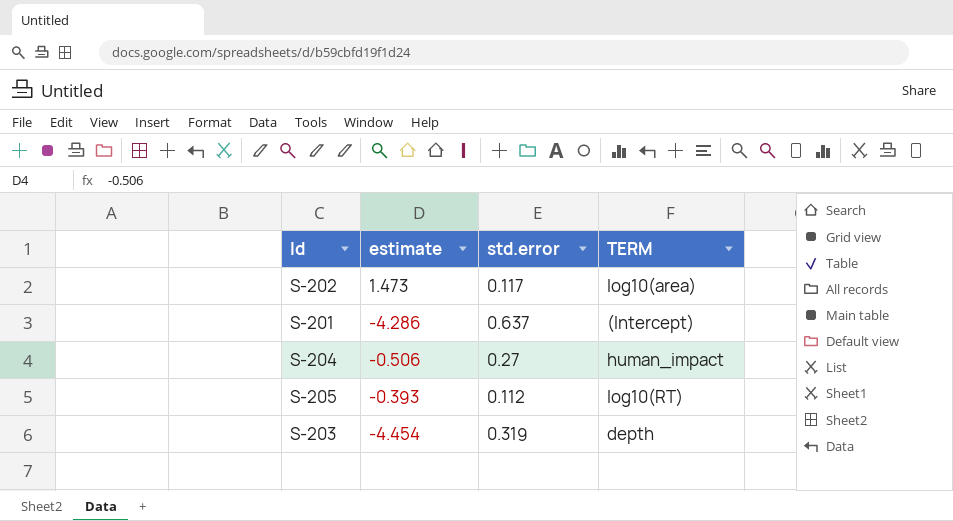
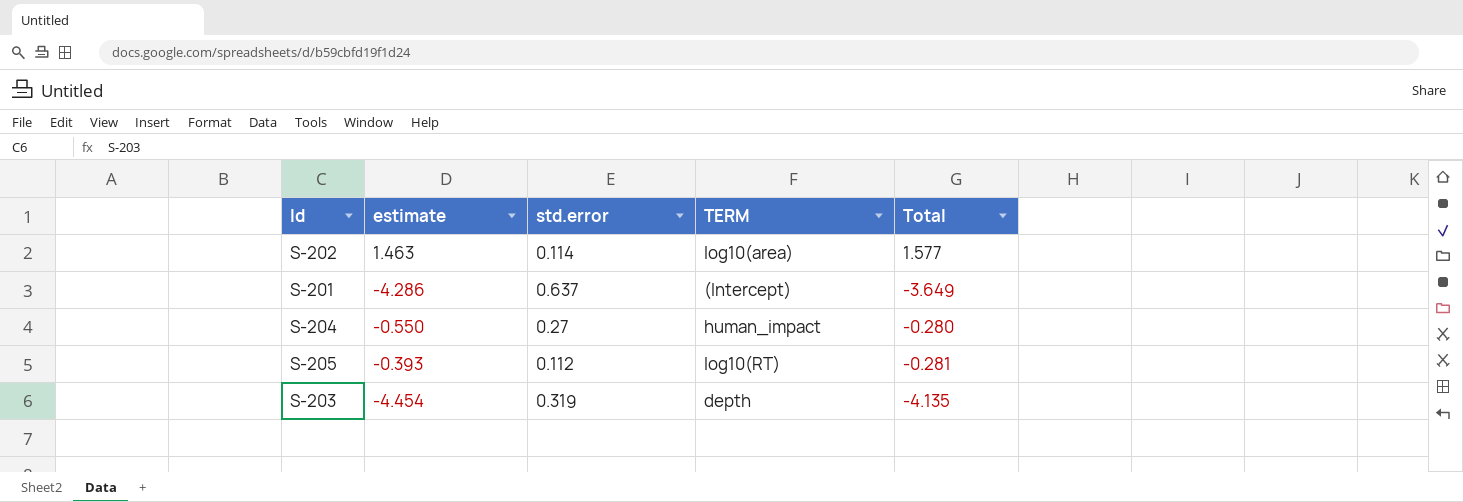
column Total | formula: none -> [estimate] + [std.error]
S-202 | estimate: 1.473 -> 1.463
S-202 | std.error: 0.117 -> 0.114
S-204 | estimate: -0.506 -> -0.550

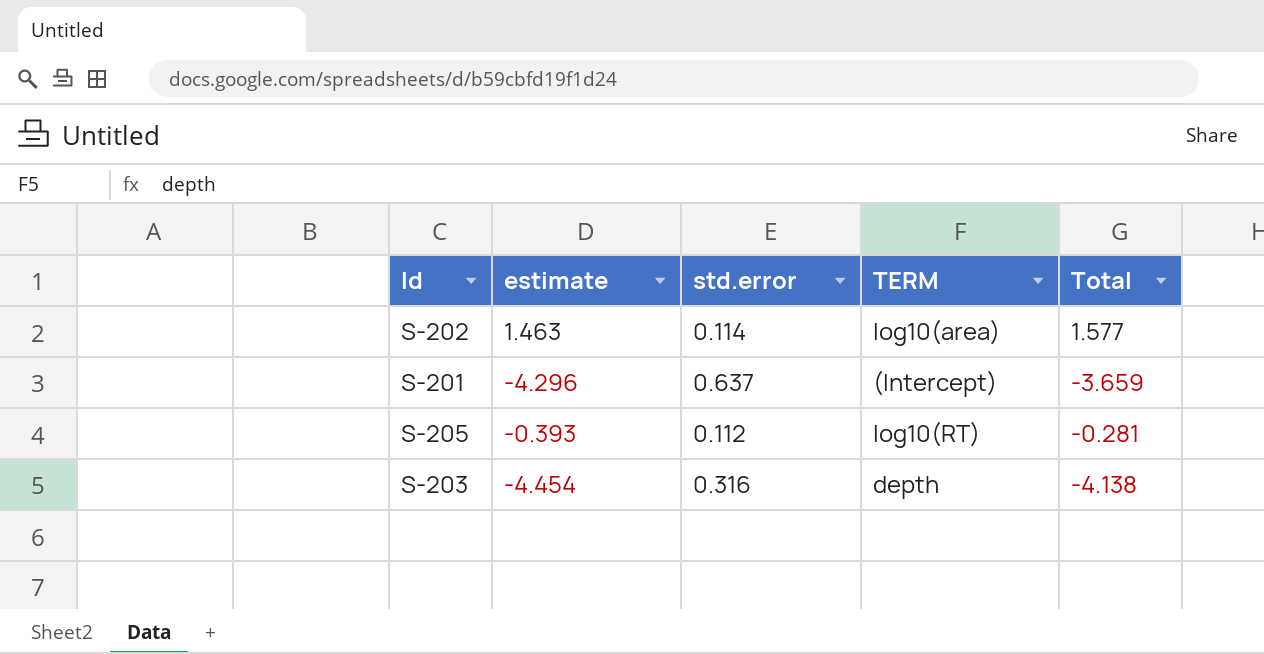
row S-204: -0.550 | 0.27 | human_impact | -0.280 -> none
S-201 | estimate: -4.286 -> -4.296
S-201 | Total: -3.649 -> -3.659
S-203 | std.error: 0.319 -> 0.316
S-203 | Total: -4.135 -> -4.138

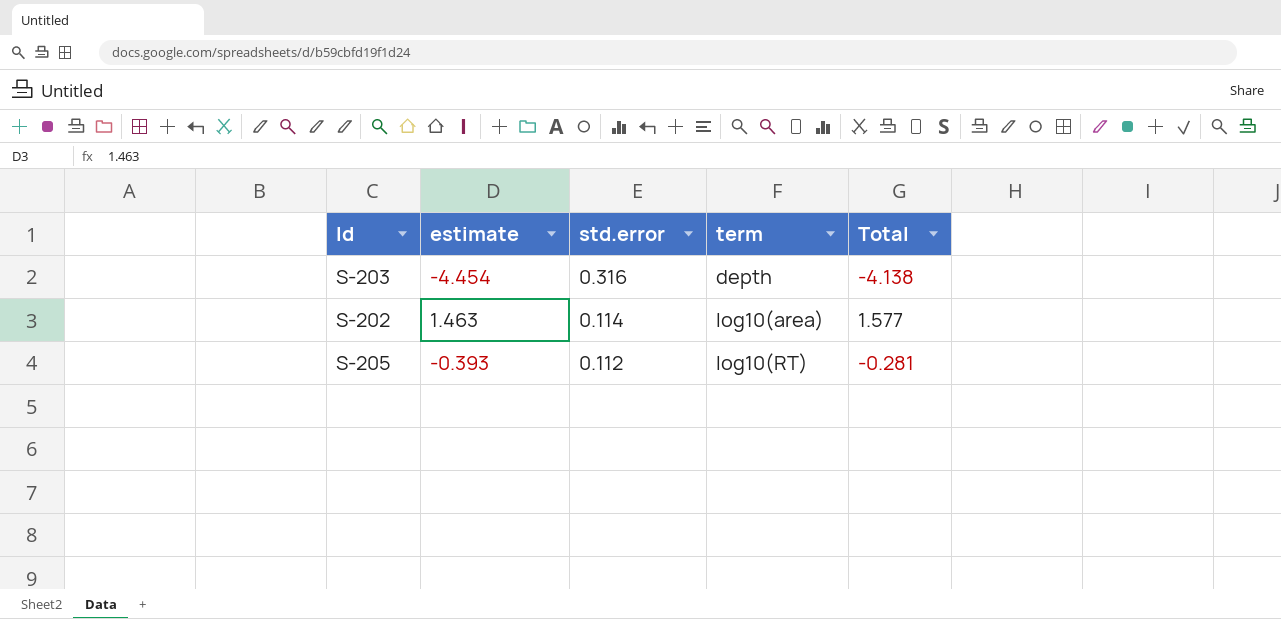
row order: none -> std.error descending
column name: TERM -> term
row S-201: -4.296 | 0.637 | (Intercept) | -3.659 -> none

